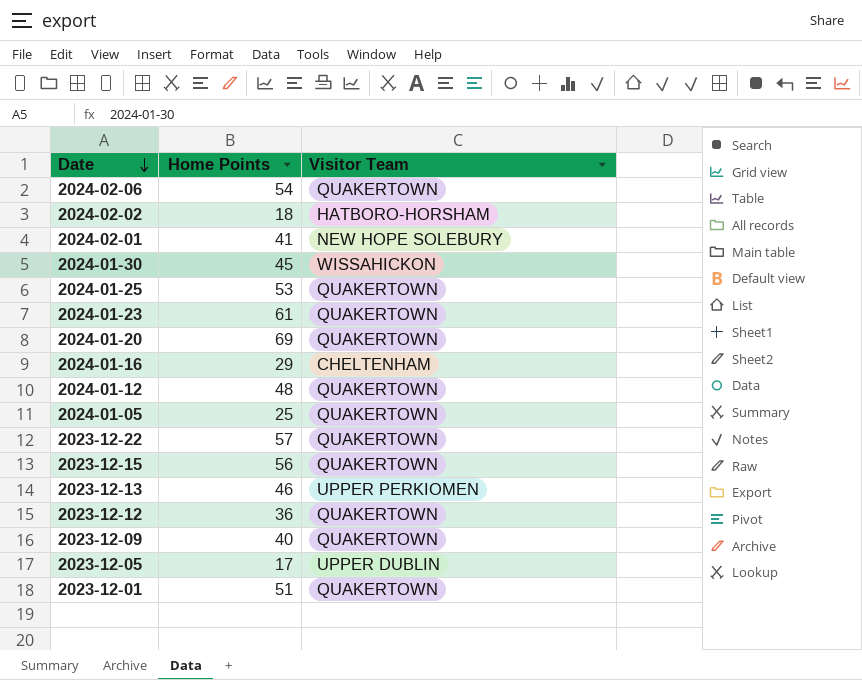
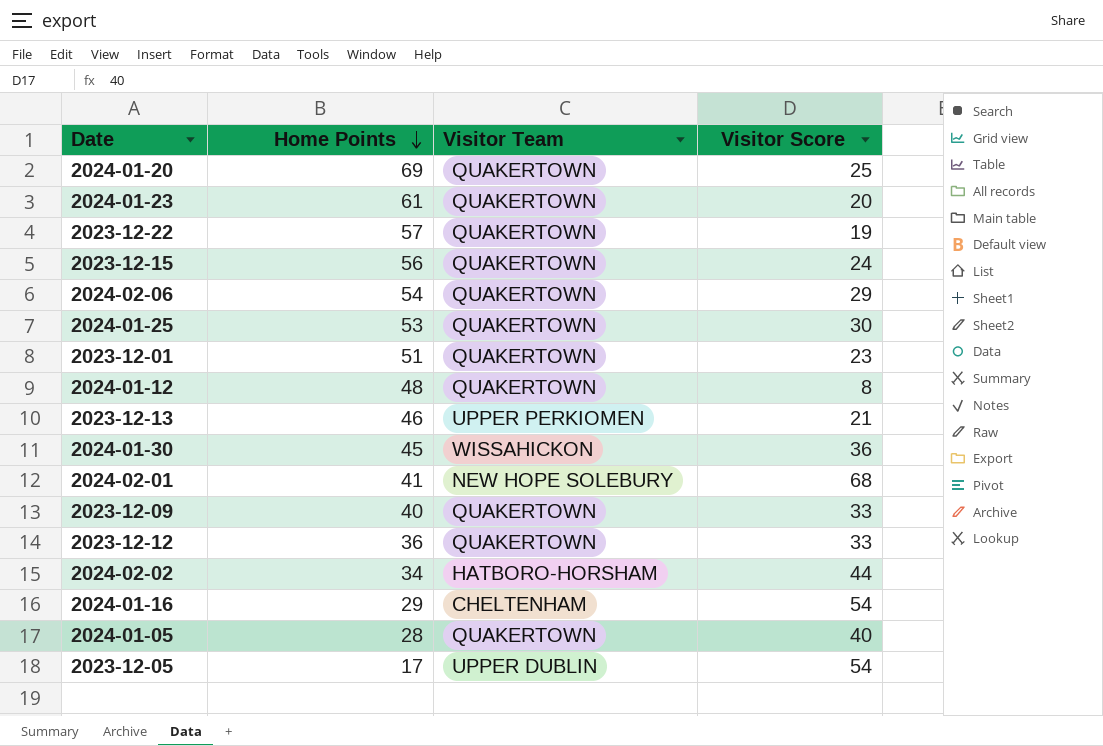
row order: Date descending -> Home Points descending
column Visitor Score | position: none -> 4
2024-02-02 | Home Points: 18 -> 34
2024-01-05 | Home Points: 25 -> 28

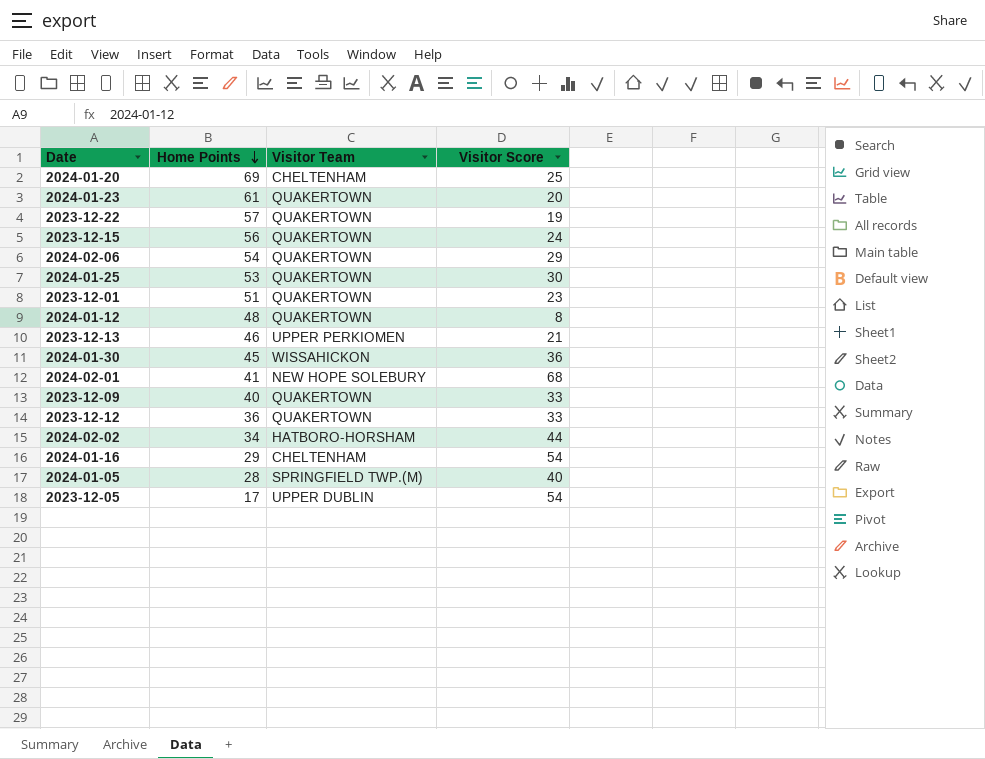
2024-01-20 | Visitor Team: QUAKERTOWN -> CHELTENHAM
2024-01-05 | Visitor Team: QUAKERTOWN -> SPRINGFIELD TWP.(M)

